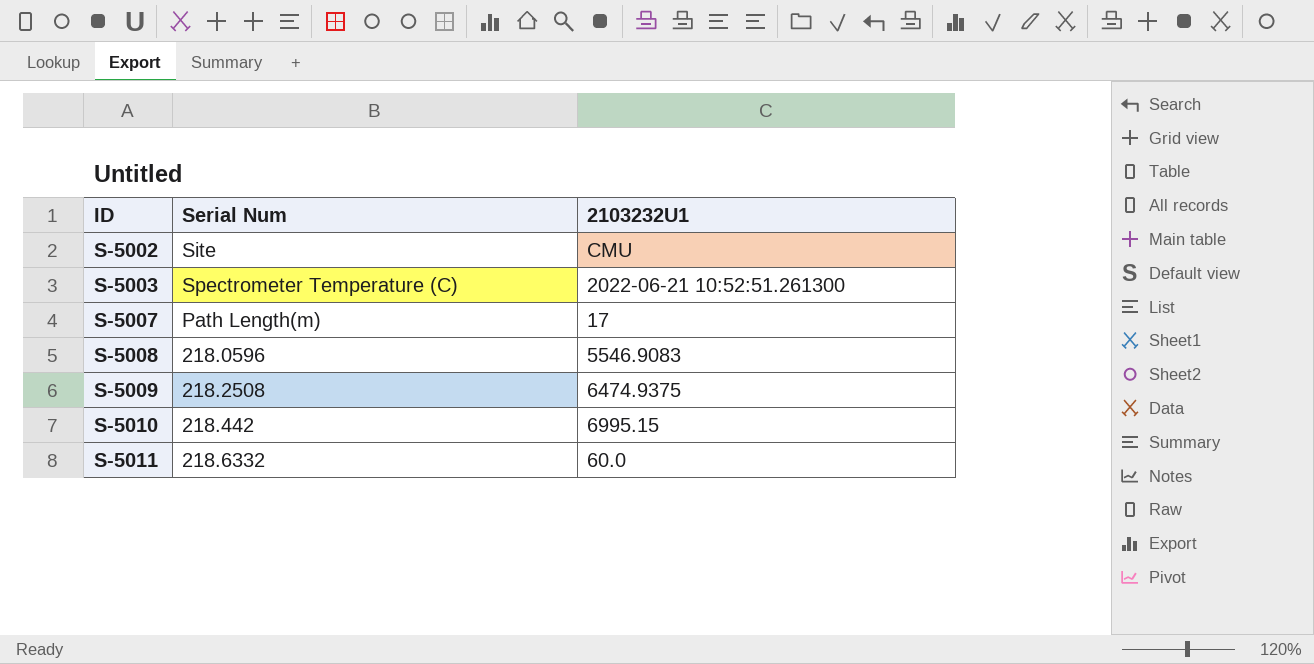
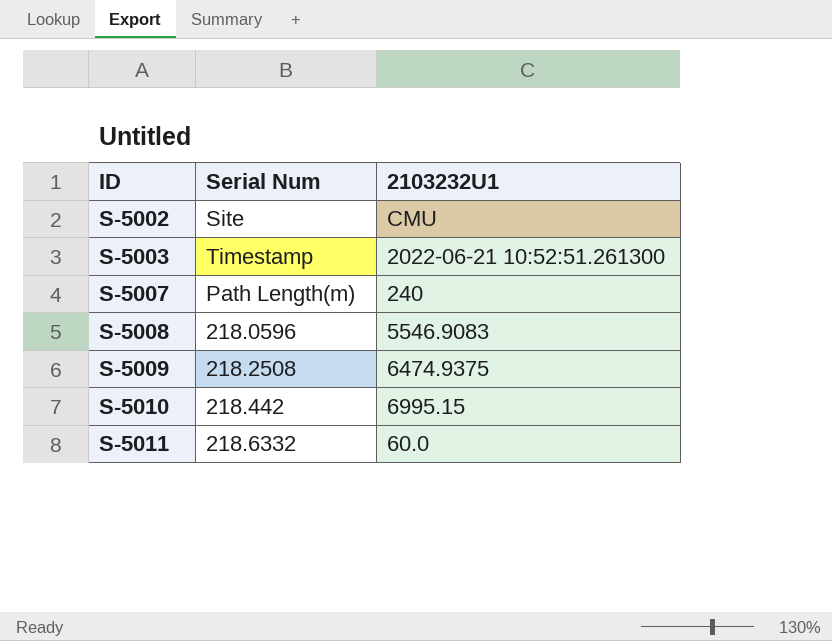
S-5003 | Serial Num: Spectrometer Temperature (C) -> Timestamp
S-5007 | 2103232U1: 17 -> 240

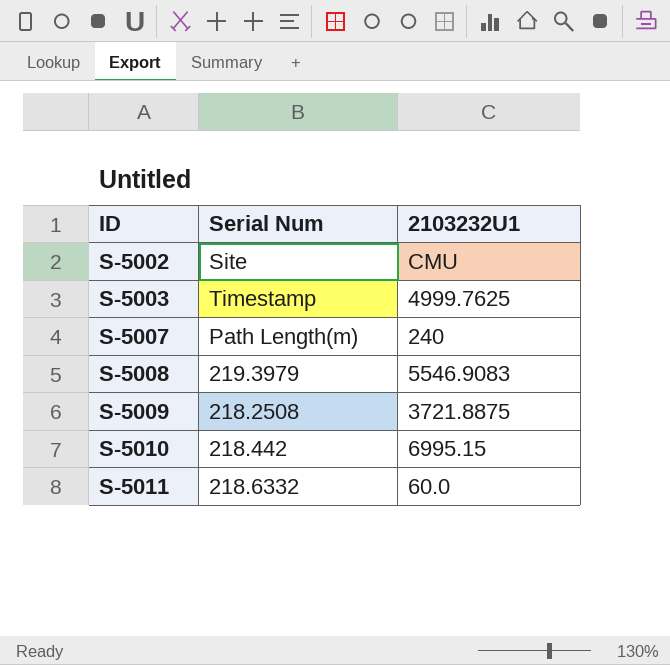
S-5003 | 2103232U1: 2022-06-21 10:52:51.261300 -> 4999.7625
S-5008 | Serial Num: 218.0596 -> 219.3979
S-5009 | 2103232U1: 6474.9375 -> 3721.8875

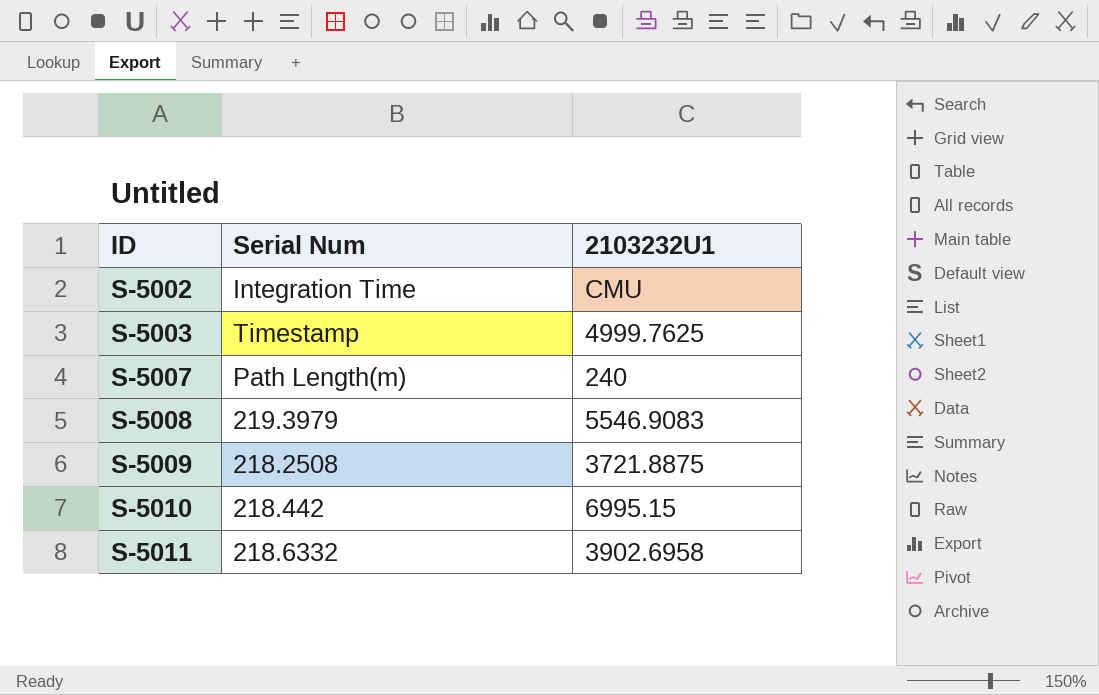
S-5002 | Serial Num: Site -> Integration Time
S-5011 | 2103232U1: 60.0 -> 3902.6958

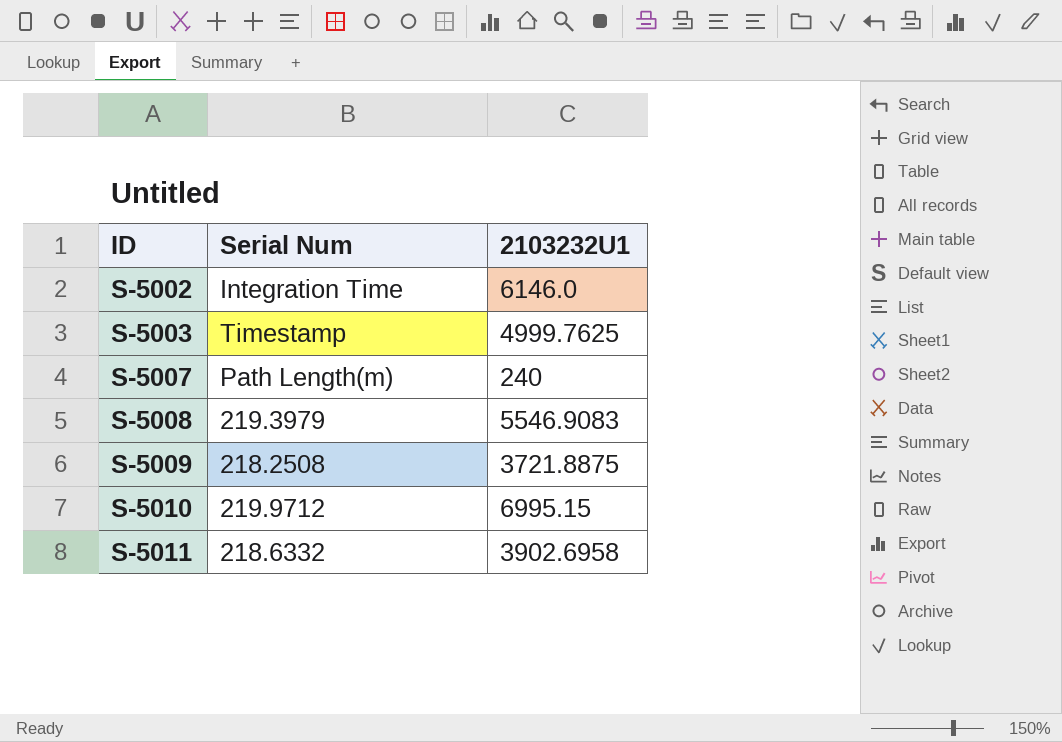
S-5002 | 2103232U1: CMU -> 6146.0
S-5010 | Serial Num: 218.442 -> 219.9712

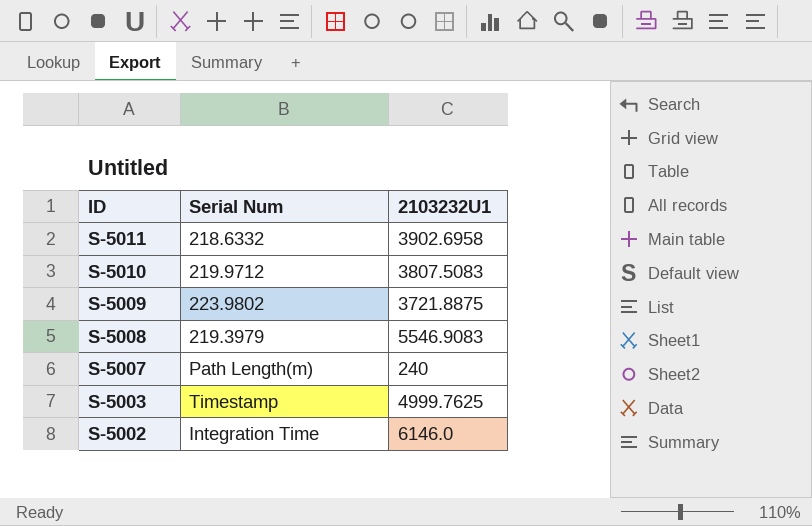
row order: ID ascending -> ID descending
S-5010 | 2103232U1: 6995.15 -> 3807.5083
S-5009 | Serial Num: 218.2508 -> 223.9802

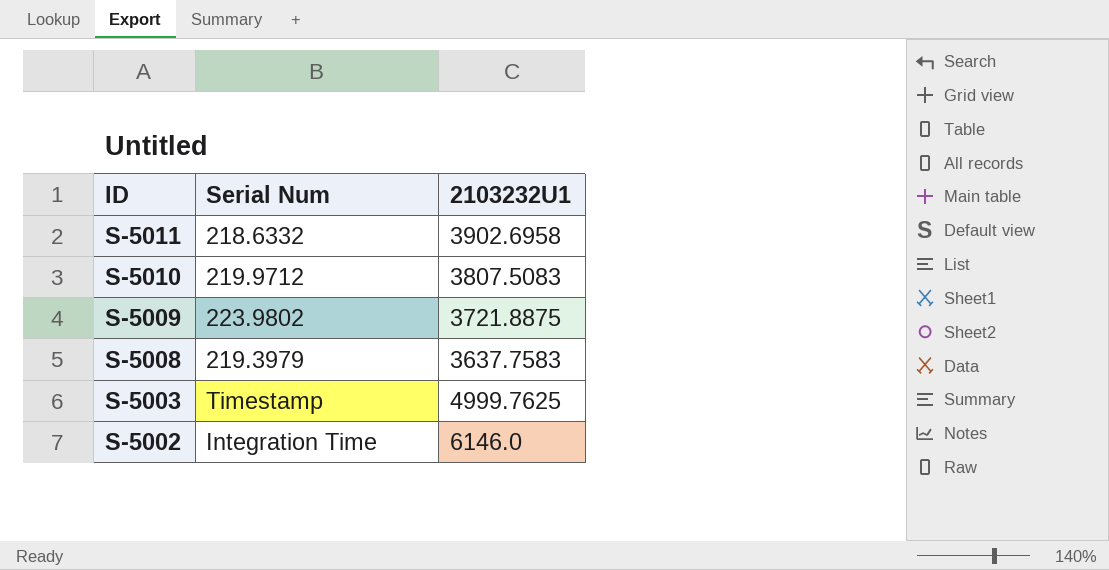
row S-5007: Path Length(m) | 240 -> none
S-5008 | 2103232U1: 5546.9083 -> 3637.7583

